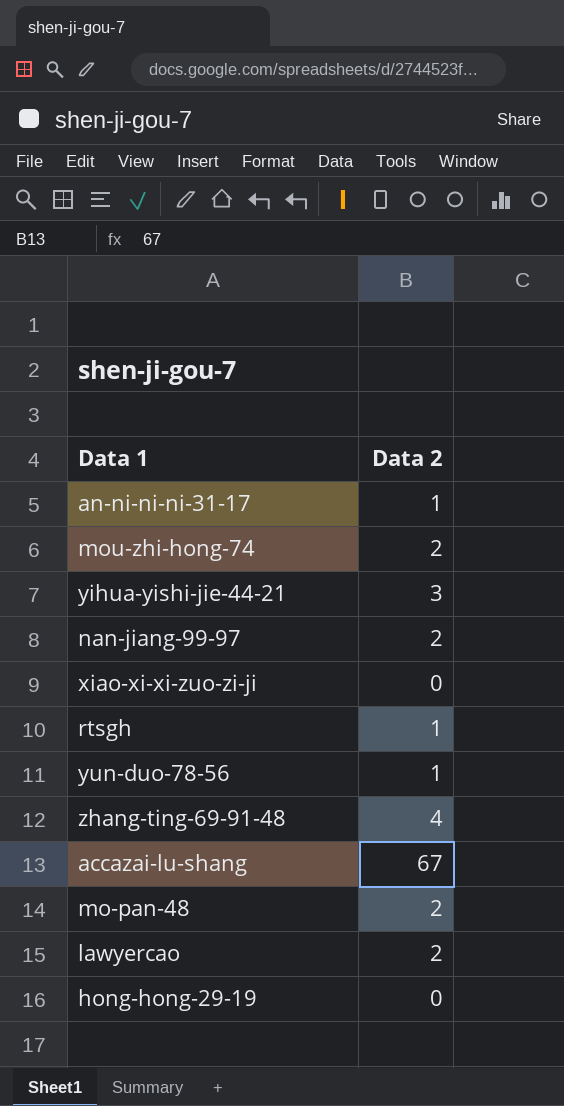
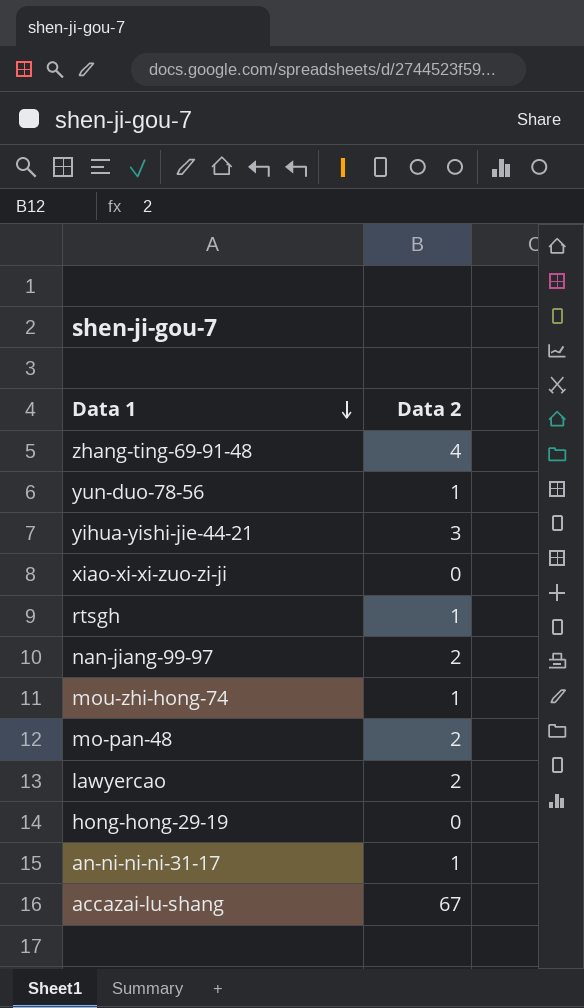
row order: none -> Data 1 descending
mou-zhi-hong-74 | Data 2: 2 -> 1

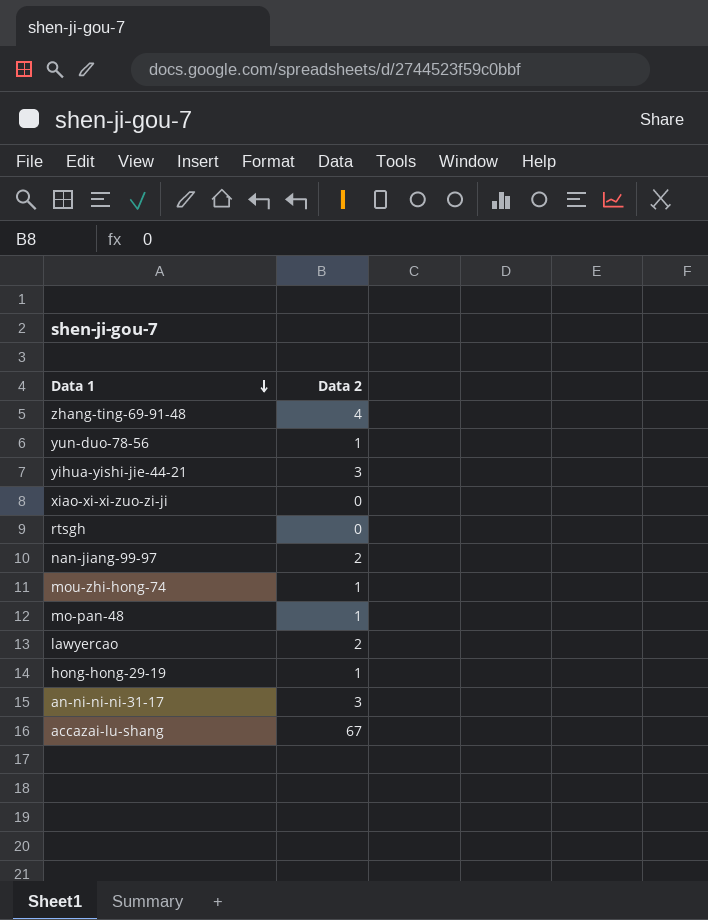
rtsgh | Data 2: 1 -> 0
mo-pan-48 | Data 2: 2 -> 1
hong-hong-29-19 | Data 2: 0 -> 1
an-ni-ni-ni-31-17 | Data 2: 1 -> 3

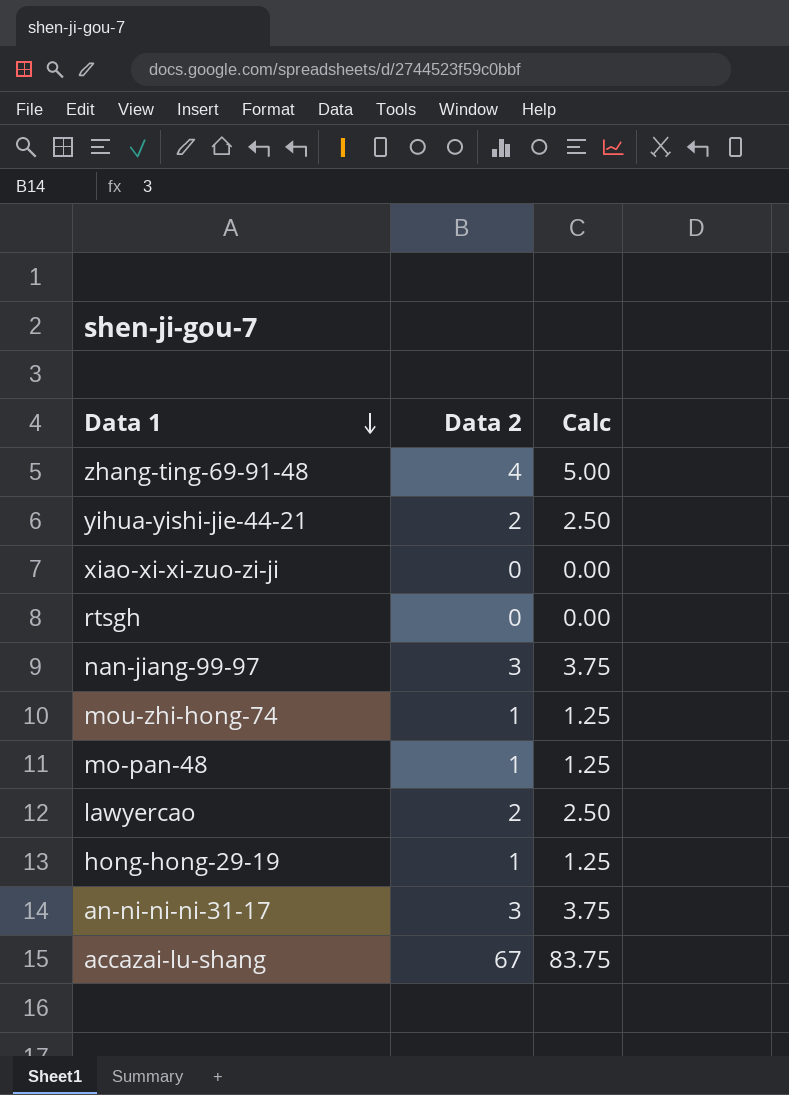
column Calc | formula: none -> [Data 2] * 1.25
row yun-duo-78-56: 1 -> none
yihua-yishi-jie-44-21 | Data 2: 3 -> 2
nan-jiang-99-97 | Data 2: 2 -> 3

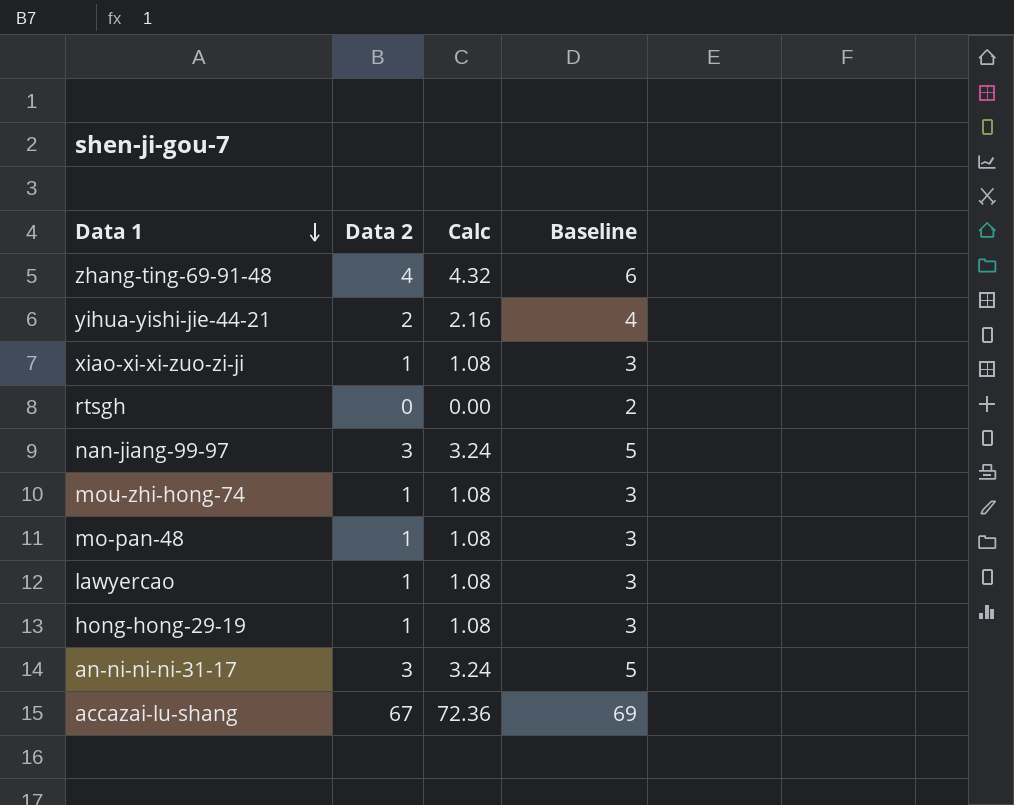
column Calc | formula: [Data 2] * 1.25 -> [Data 2] * 1.08
column Baseline | formula: none -> [Data 2] + 2
xiao-xi-xi-zuo-zi-ji | Data 2: 0 -> 1
lawyercao | Data 2: 2 -> 1

